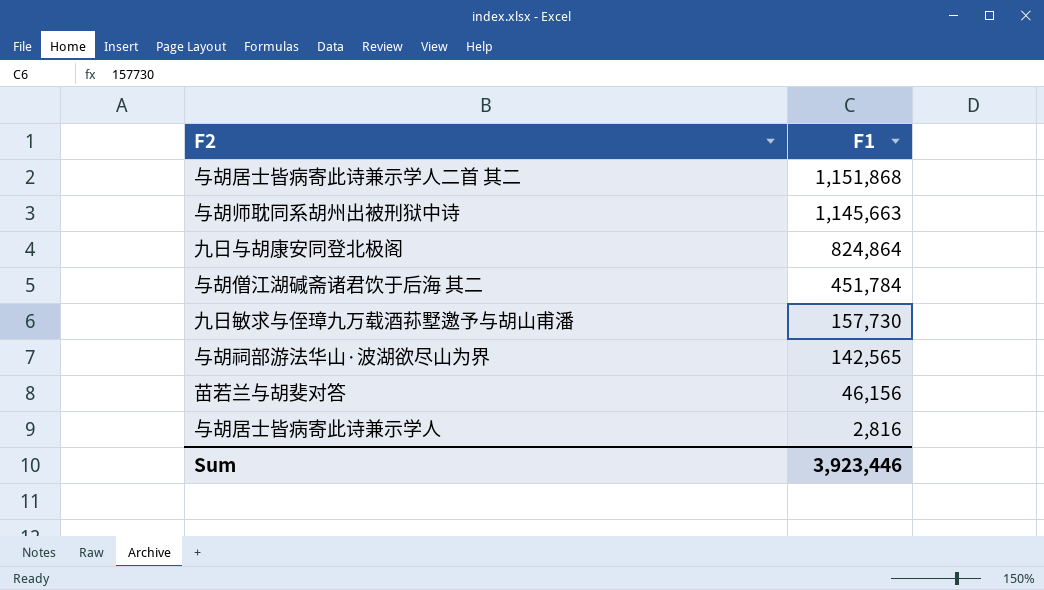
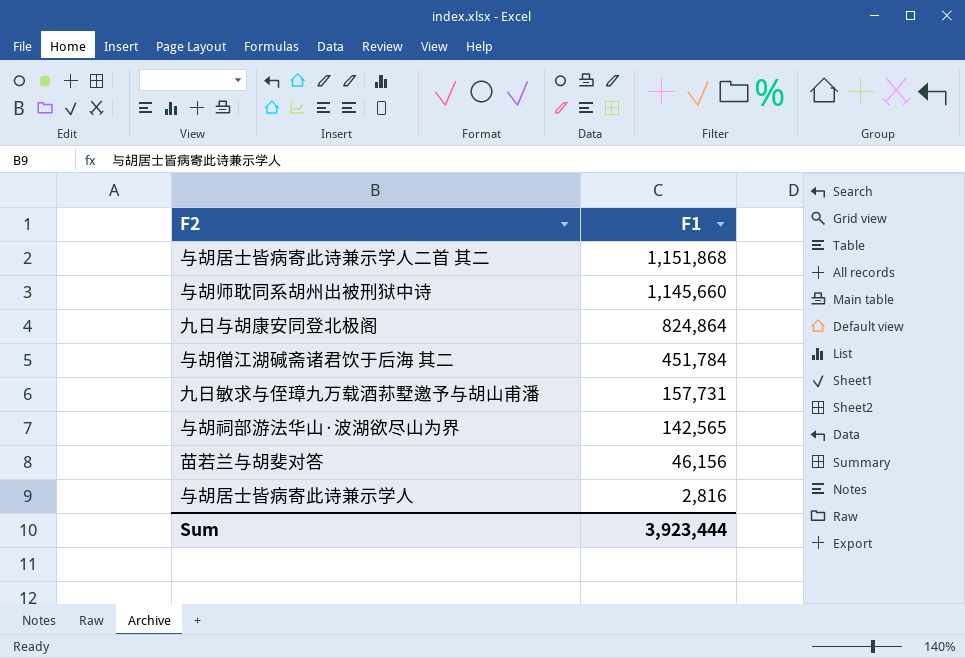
与胡师耽同系胡州出被刑狱中诗 | F1: 1,145,663 -> 1,145,660
九日敏求与侄璋九万载酒荪墅邀予与胡山甫潘 | F1: 157,730 -> 157,731
Sum | F1: 3,923,446 -> 3,923,444

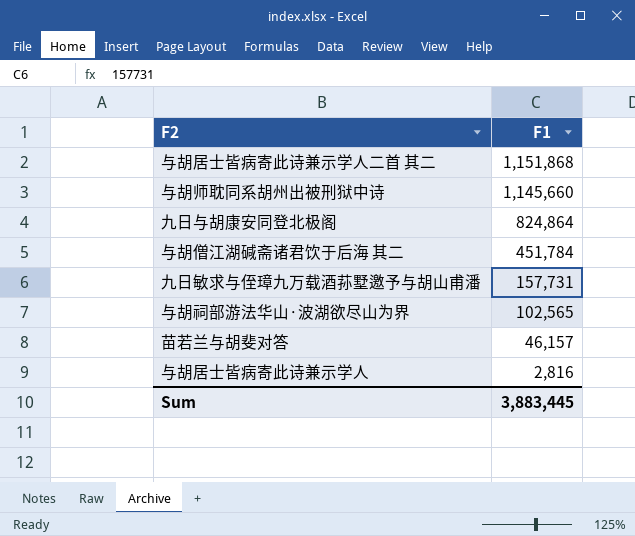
与胡祠部游法华山·波湖欲尽山为界 | F1: 142,565 -> 102,565
苗若兰与胡斐对答 | F1: 46,156 -> 46,157
Sum | F1: 3,923,444 -> 3,883,445

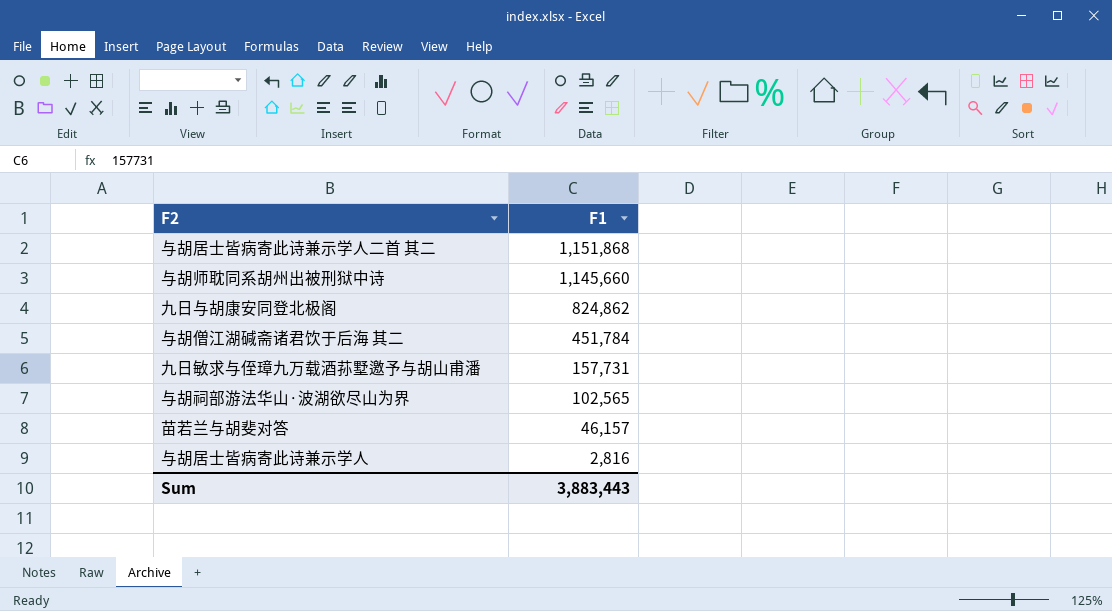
九日与胡康安同登北极阁 | F1: 824,864 -> 824,862
Sum | F1: 3,883,445 -> 3,883,443

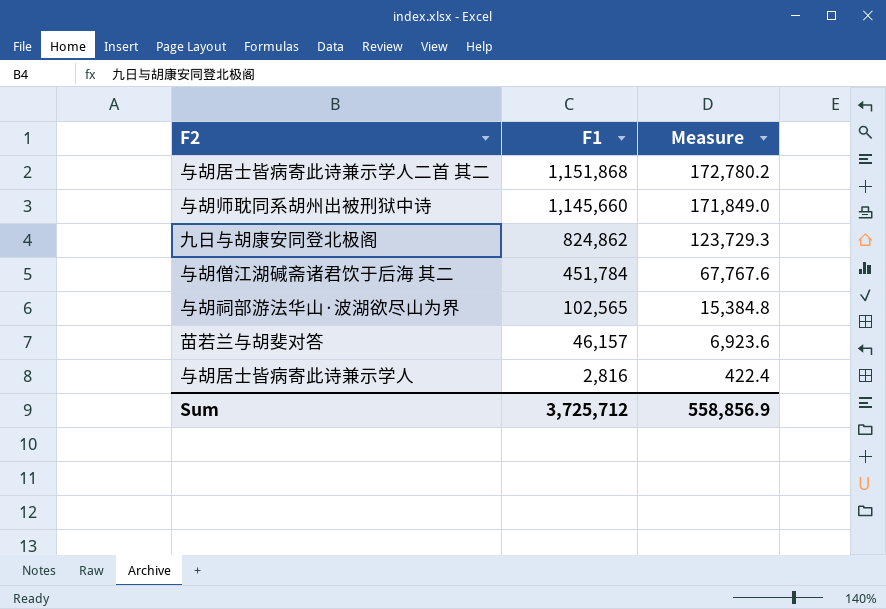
column Measure | formula: none -> [F1] * 0.15
row 九日敏求与侄璋九万载酒荪墅邀予与胡山甫潘: 157,731 -> none
Sum | F1: 3,883,443 -> 3,725,712

